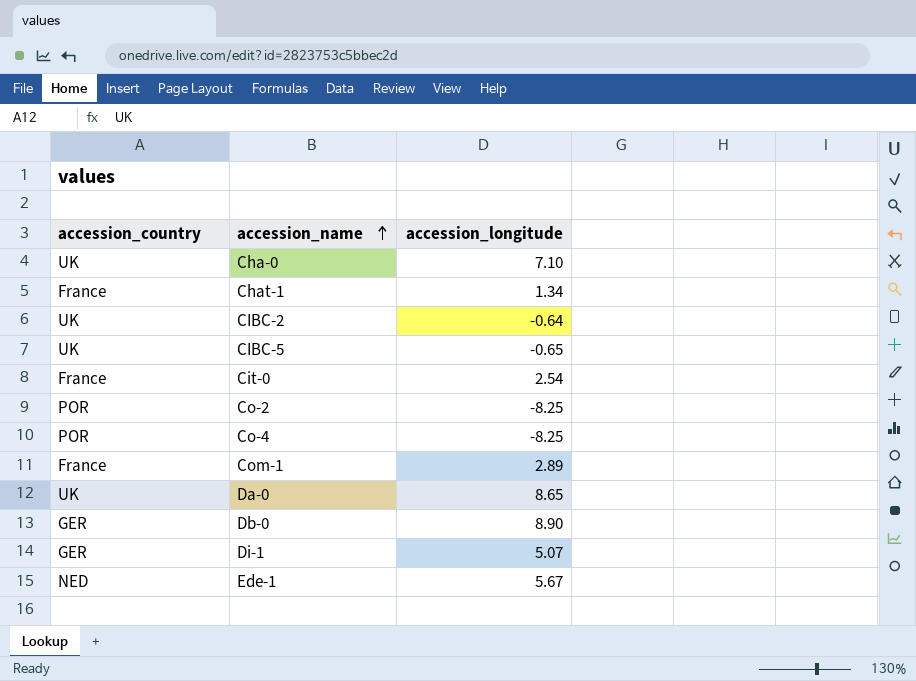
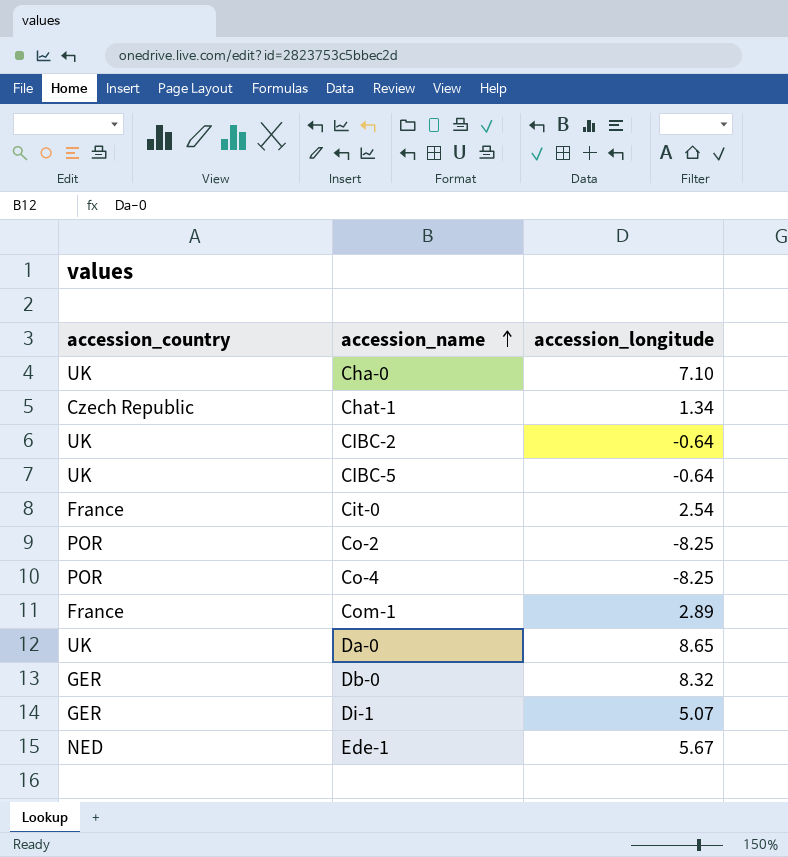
Chat-1 | accession_country: France -> Czech Republic
CIBC-5 | accession_longitude: -0.65 -> -0.64
Db-0 | accession_longitude: 8.90 -> 8.32

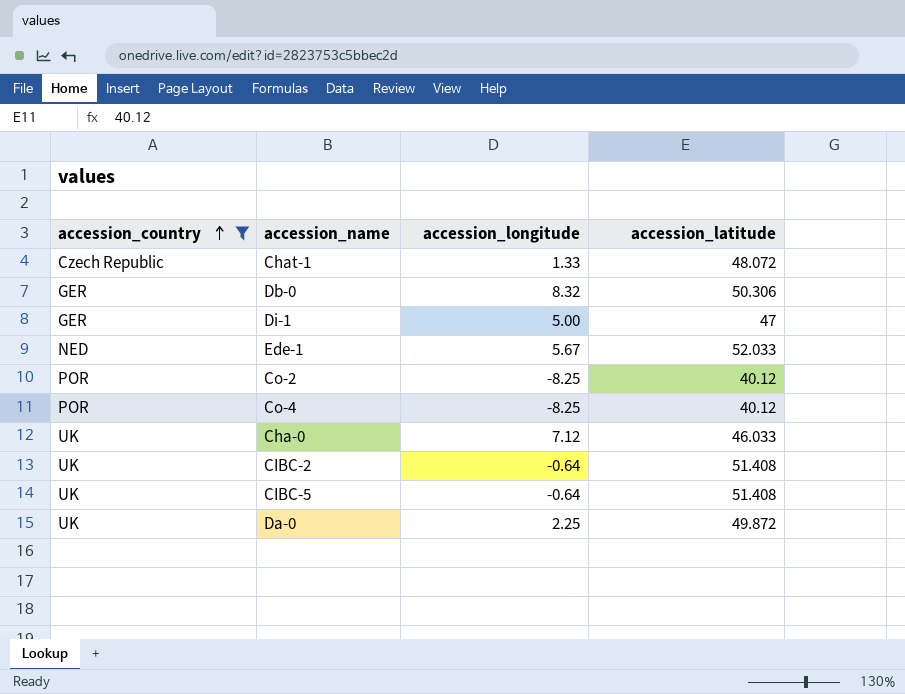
filter: none -> accession_country != France
row order: accession_name ascending -> accession_country ascending
column accession_latitude | position: none -> 4
Chat-1 | accession_longitude: 1.34 -> 1.33
Di-1 | accession_longitude: 5.07 -> 5.00
Cha-0 | accession_longitude: 7.10 -> 7.12
Da-0 | accession_longitude: 8.65 -> 2.25

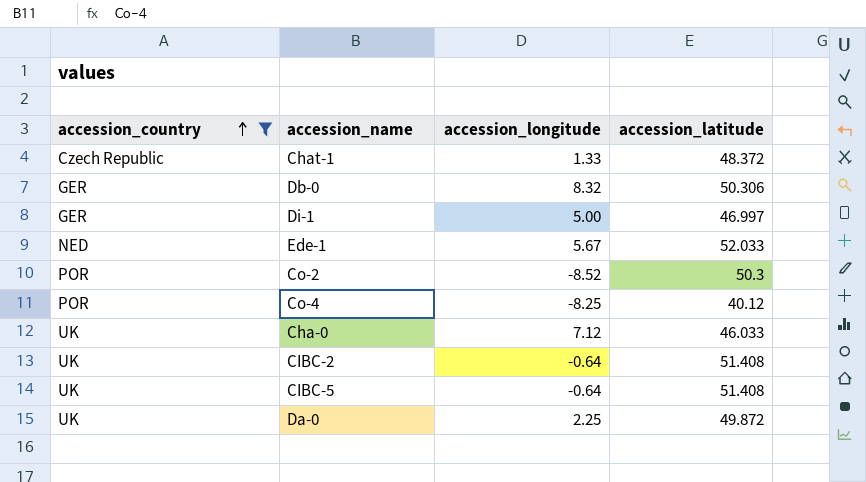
Chat-1 | accession_latitude: 48.072 -> 48.372
Di-1 | accession_latitude: 47 -> 46.997
Co-2 | accession_longitude: -8.25 -> -8.52
Co-2 | accession_latitude: 40.12 -> 50.3

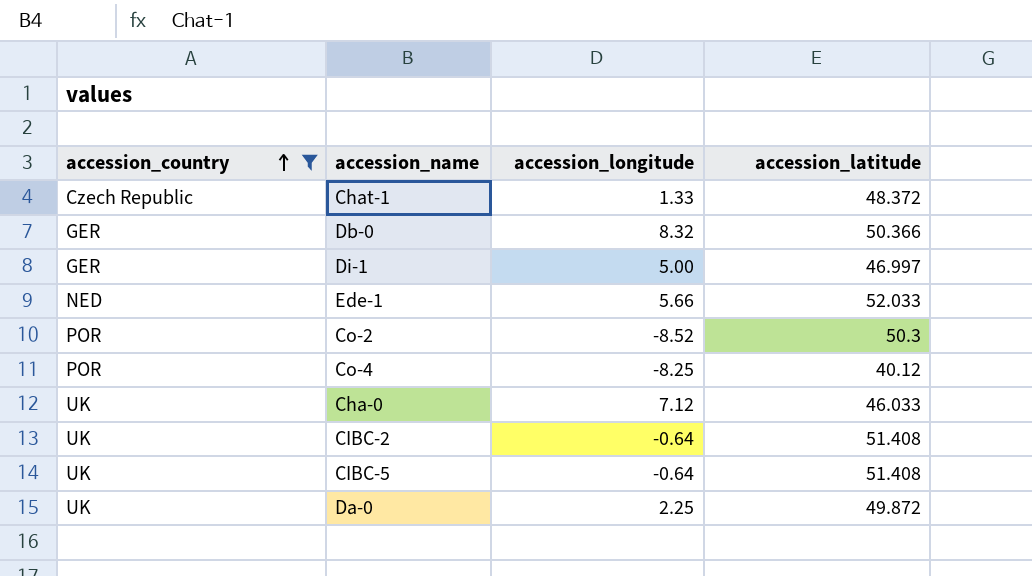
Db-0 | accession_latitude: 50.306 -> 50.366
Ede-1 | accession_longitude: 5.67 -> 5.66

